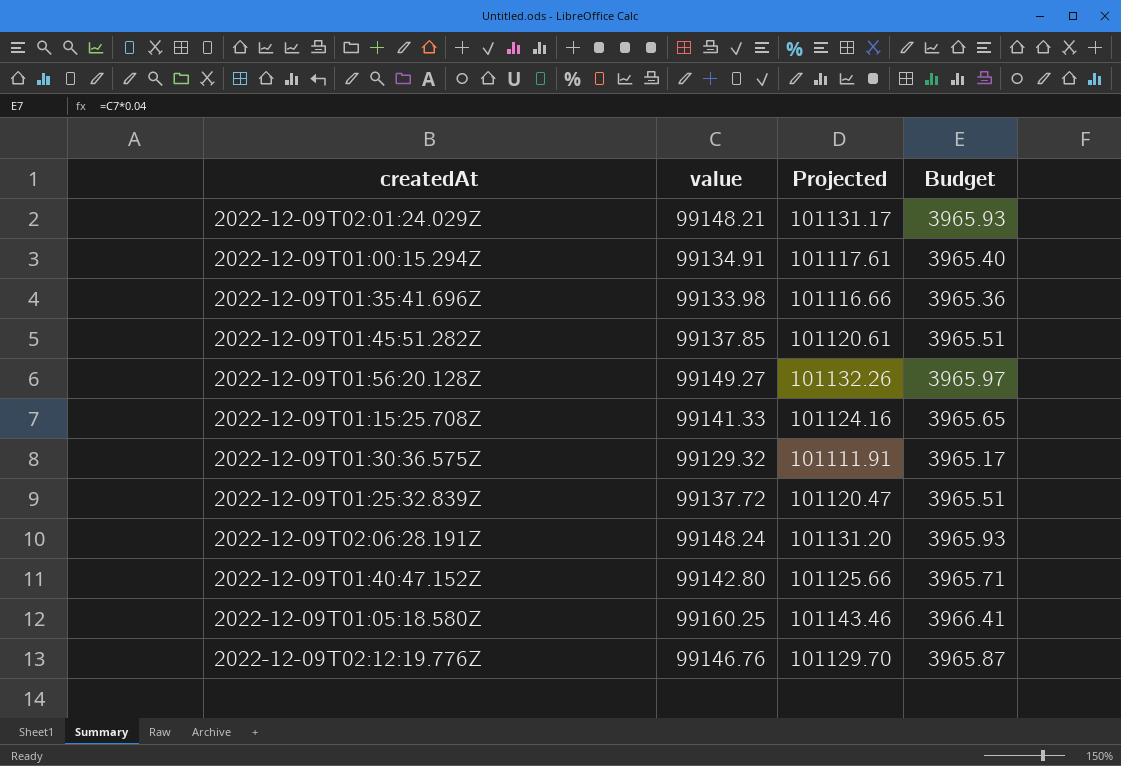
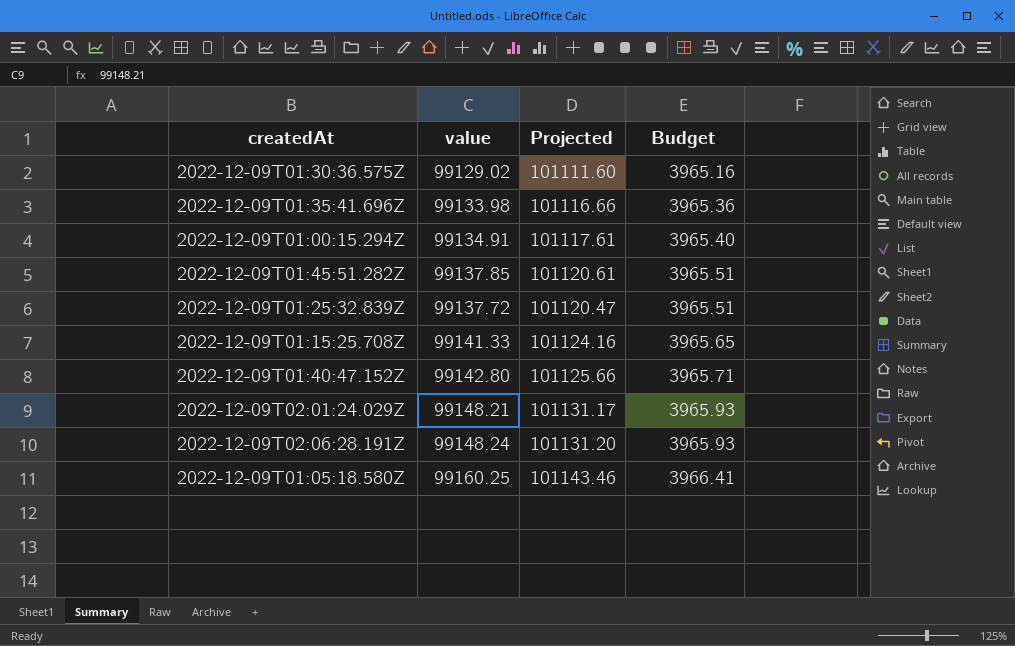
row order: none -> Budget ascending
row 2022-12-09T01:56:20.128Z: 99149.27 | 101132.26 | 3965.97 -> none
row 2022-12-09T02:12:19.776Z: 99146.76 | 101129.70 | 3965.87 -> none
2022-12-09T01:30:36.575Z | value: 99129.32 -> 99129.02
2022-12-09T01:30:36.575Z | Projected: 101111.91 -> 101111.60
2022-12-09T01:30:36.575Z | Budget: 3965.17 -> 3965.16

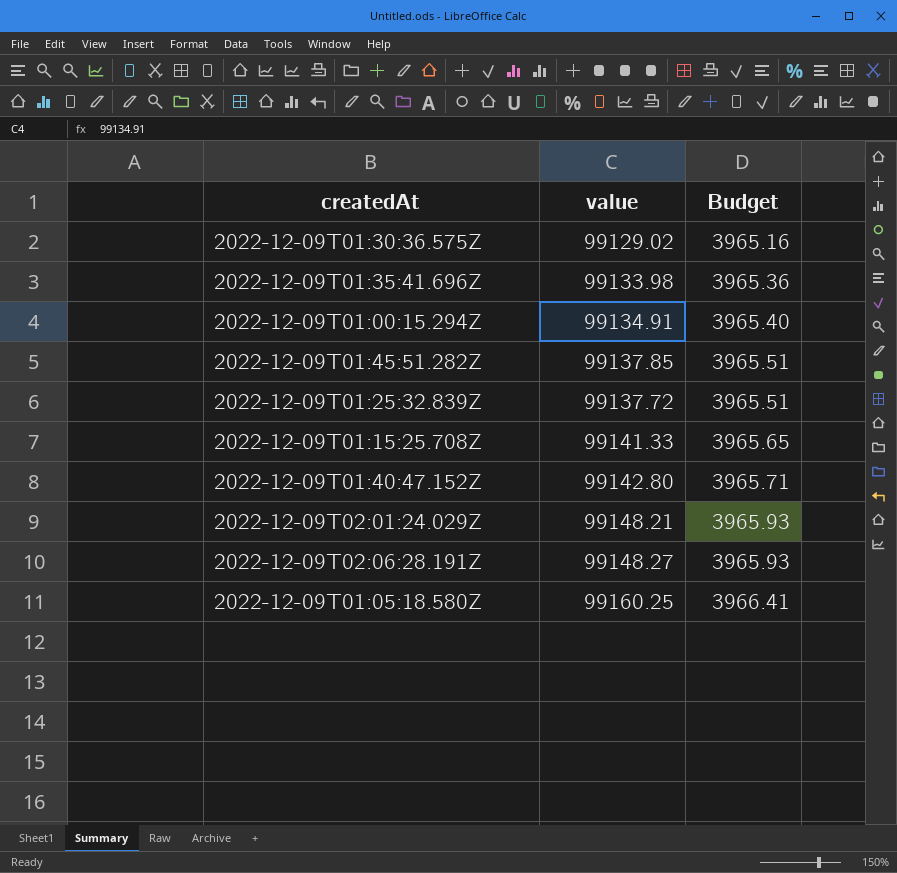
column Projected | formula: [value] * 1.02 -> none
2022-12-09T02:06:28.191Z | value: 99148.24 -> 99148.27

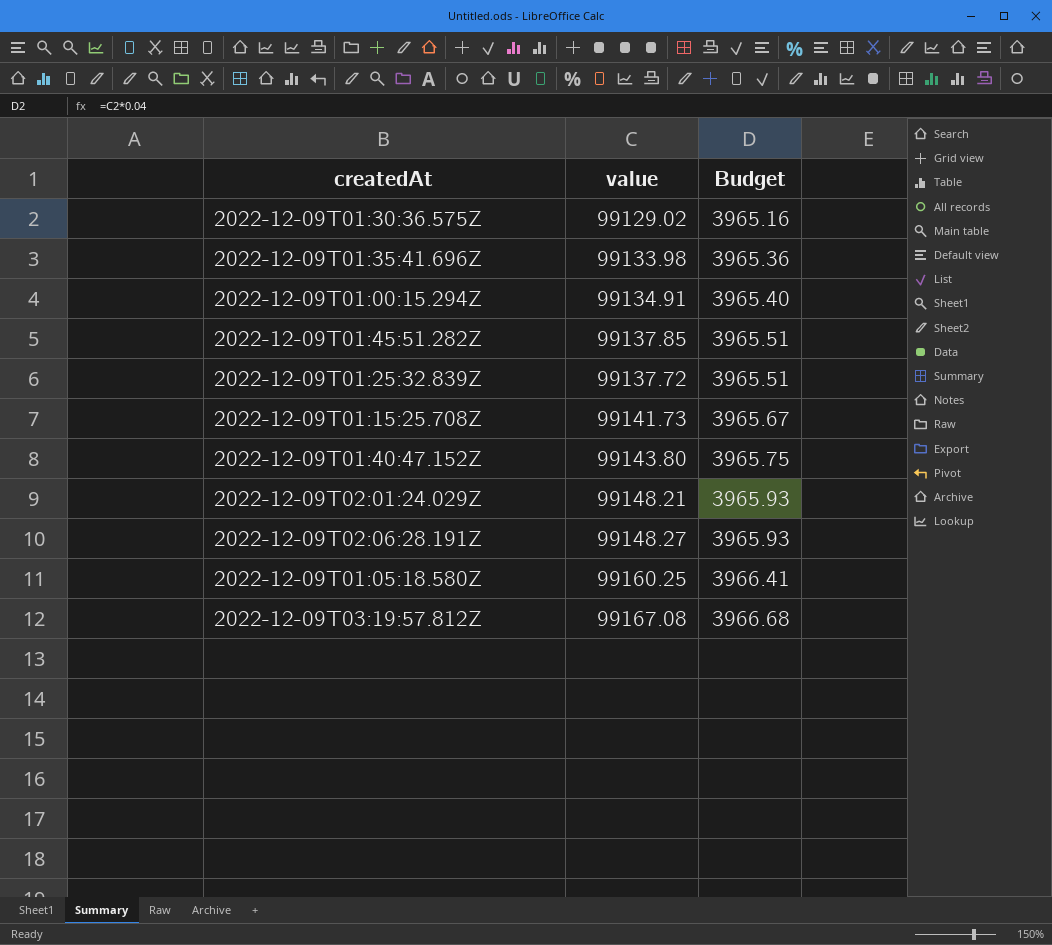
2022-12-09T01:15:25.708Z | value: 99141.33 -> 99141.73
2022-12-09T01:15:25.708Z | Budget: 3965.65 -> 3965.67
2022-12-09T01:40:47.152Z | value: 99142.80 -> 99143.80
2022-12-09T01:40:47.152Z | Budget: 3965.71 -> 3965.75
row 2022-12-09T03:19:57.812Z: none -> 99167.08 | 3966.68

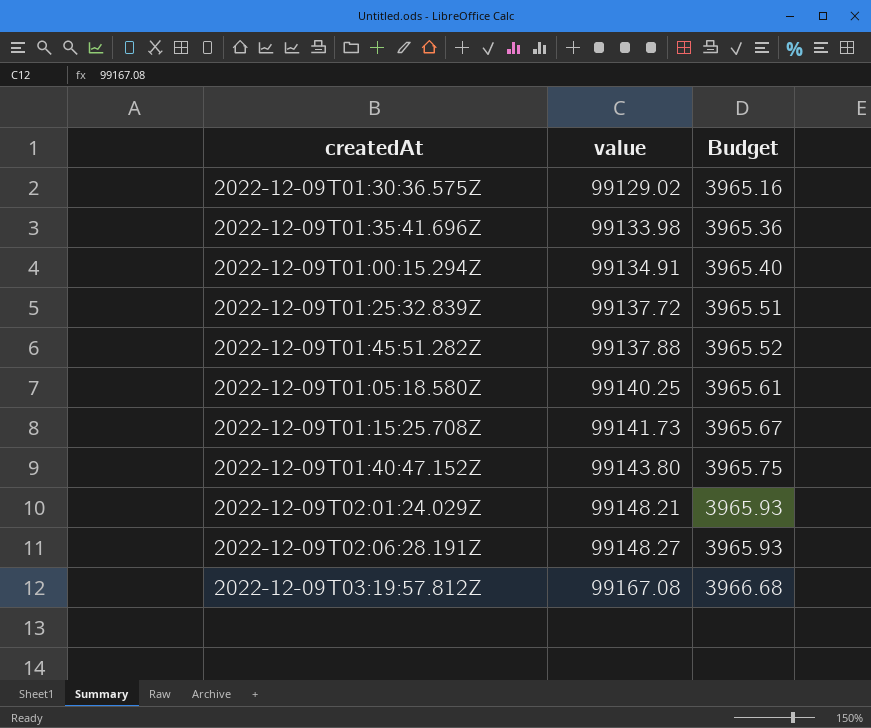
row order: Budget ascending -> value ascending
2022-12-09T01:45:51.282Z | value: 99137.85 -> 99137.88
2022-12-09T01:45:51.282Z | Budget: 3965.51 -> 3965.52
2022-12-09T01:05:18.580Z | value: 99160.25 -> 99140.25
2022-12-09T01:05:18.580Z | Budget: 3966.41 -> 3965.61

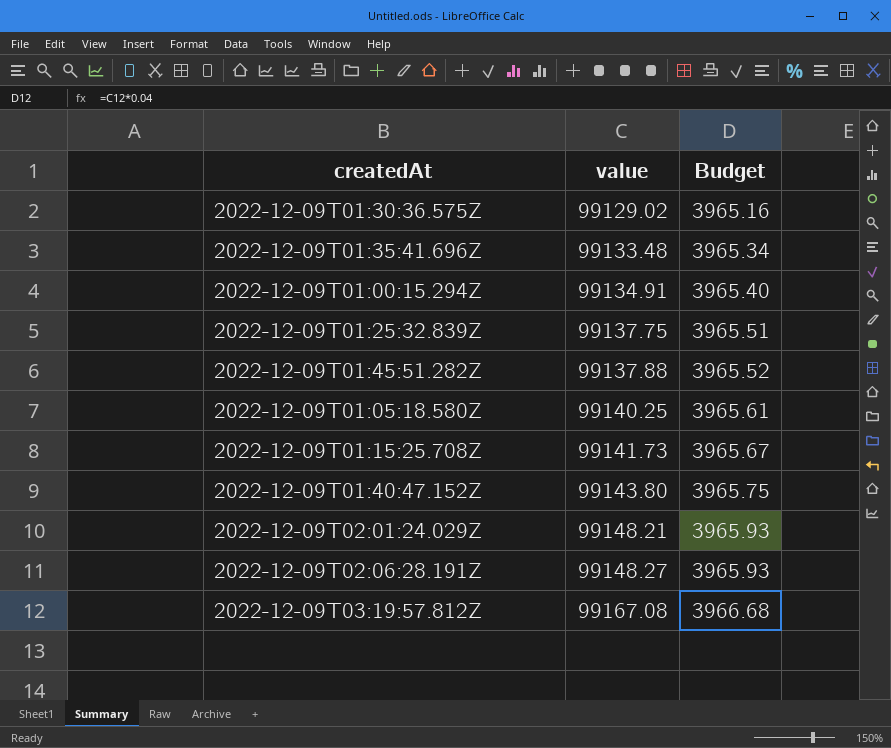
2022-12-09T01:35:41.696Z | value: 99133.98 -> 99133.48
2022-12-09T01:35:41.696Z | Budget: 3965.36 -> 3965.34
2022-12-09T01:25:32.839Z | value: 99137.72 -> 99137.75

